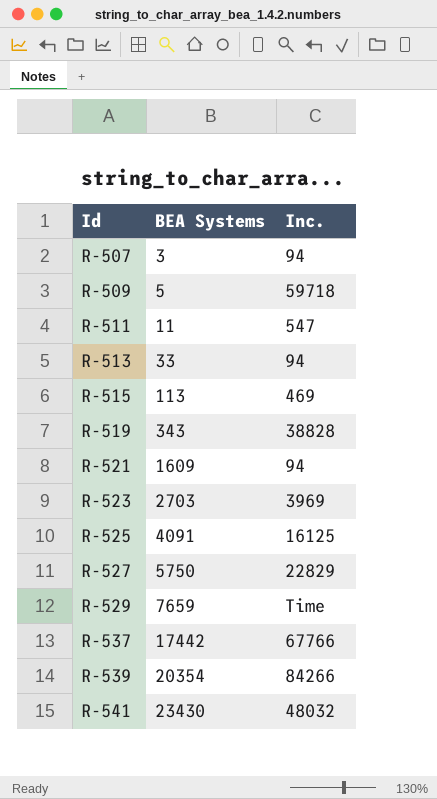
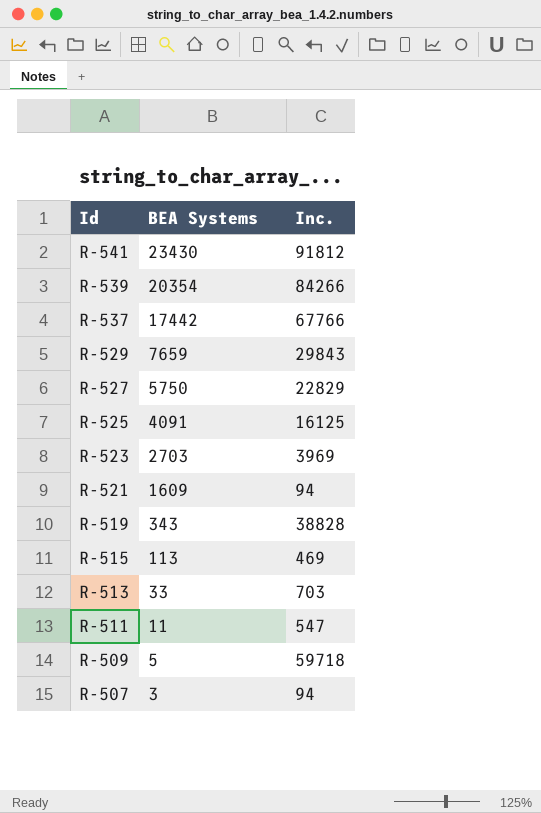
row order: Id ascending -> Id descending
R-541 | Inc.: 48032 -> 91812
R-529 | Inc.: Time -> 29843
R-513 | Inc.: 94 -> 703

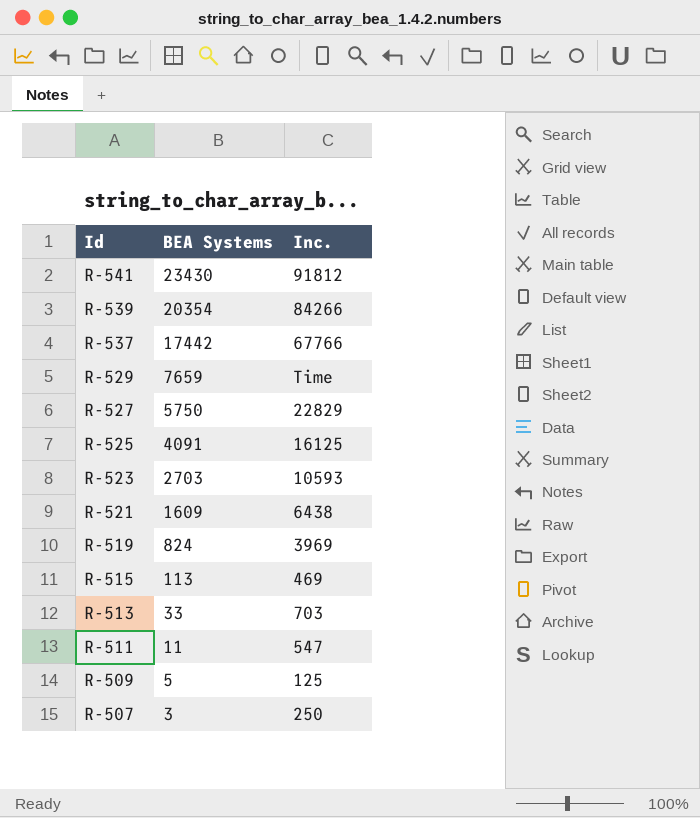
R-529 | Inc.: 29843 -> Time
R-523 | Inc.: 3969 -> 10593
R-521 | Inc.: 94 -> 6438
R-519 | BEA Systems: 343 -> 824
R-519 | Inc.: 38828 -> 3969
R-509 | Inc.: 59718 -> 125
R-507 | Inc.: 94 -> 250

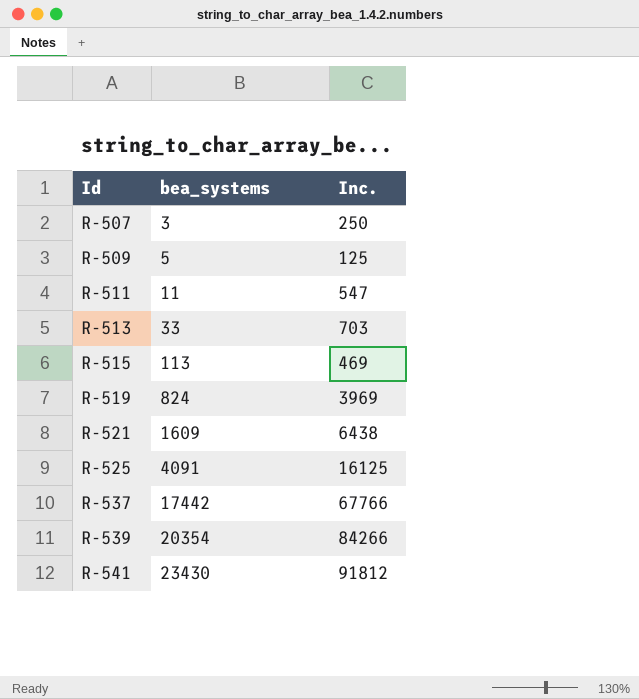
row order: Id descending -> Id ascending
column name: BEA Systems -> bea_systems
row R-529: 7659 | Time -> none
row R-527: 5750 | 22829 -> none
row R-523: 2703 | 10593 -> none

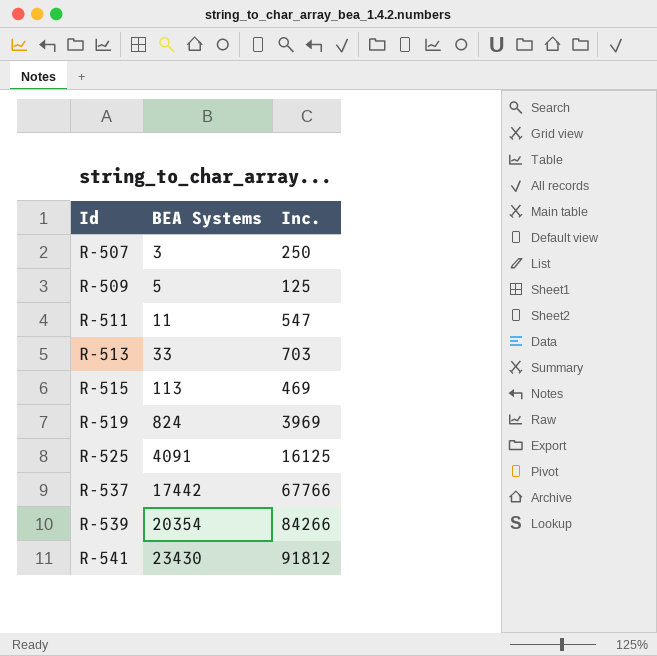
column name: bea_systems -> BEA Systems
row R-521: 1609 | 6438 -> none

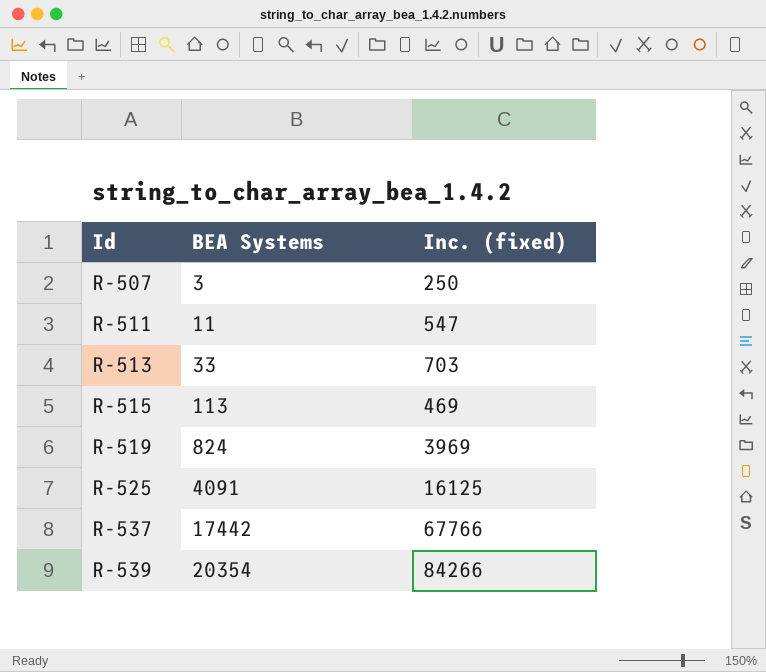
column name: Inc. -> Inc. (fixed)
row R-509: 5 | 125 -> none
row R-541: 23430 | 91812 -> none

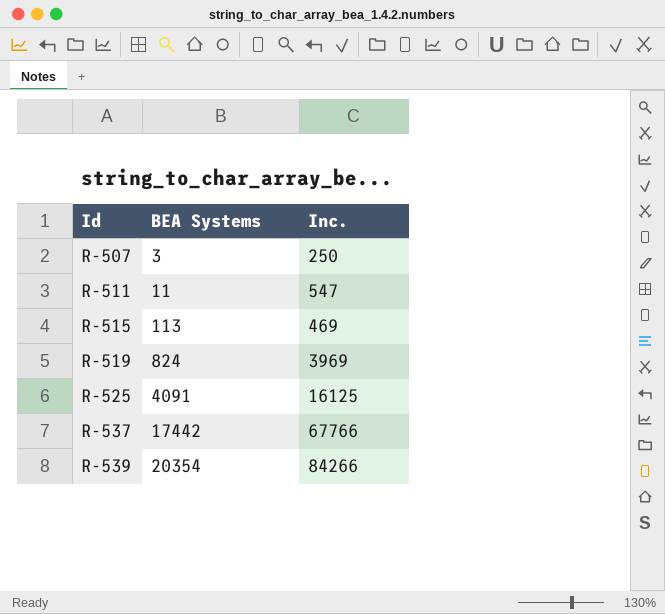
column name: Inc. (fixed) -> Inc.
row R-513: 33 | 703 -> none

